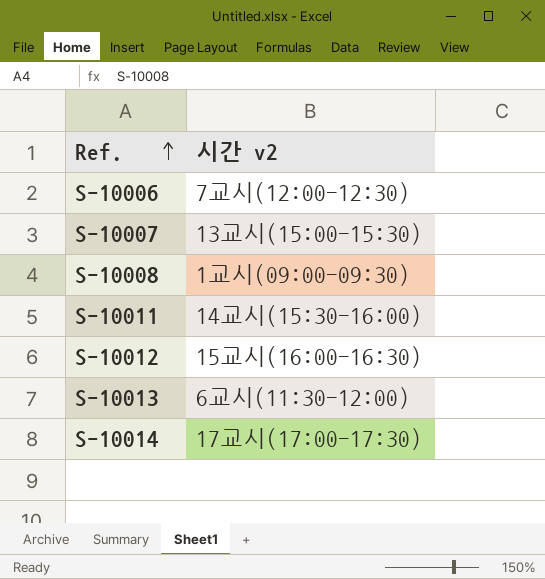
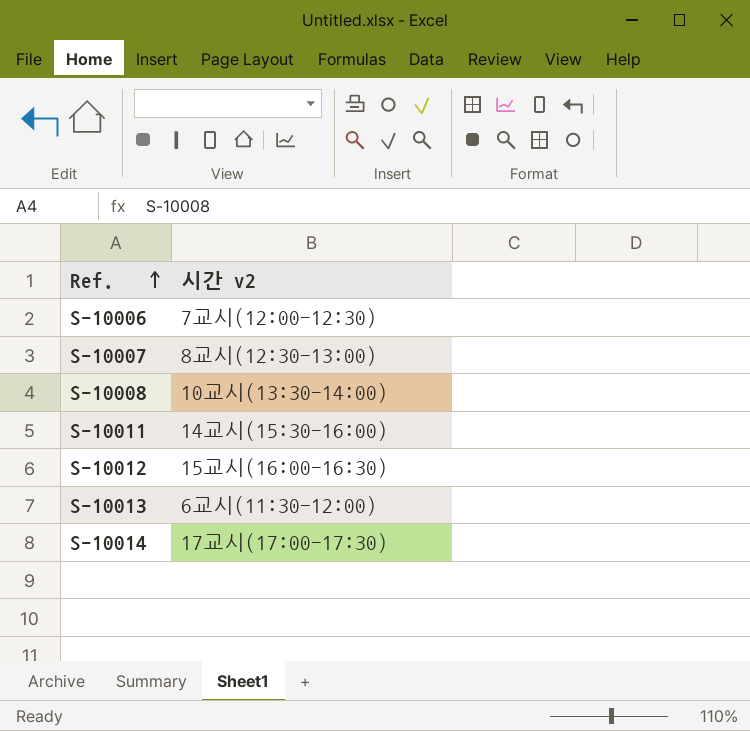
S-10007 | 시간 v2: 13교시(15:00-15:30) -> 8교시(12:30-13:00)
S-10008 | 시간 v2: 1교시(09:00-09:30) -> 10교시(13:30-14:00)

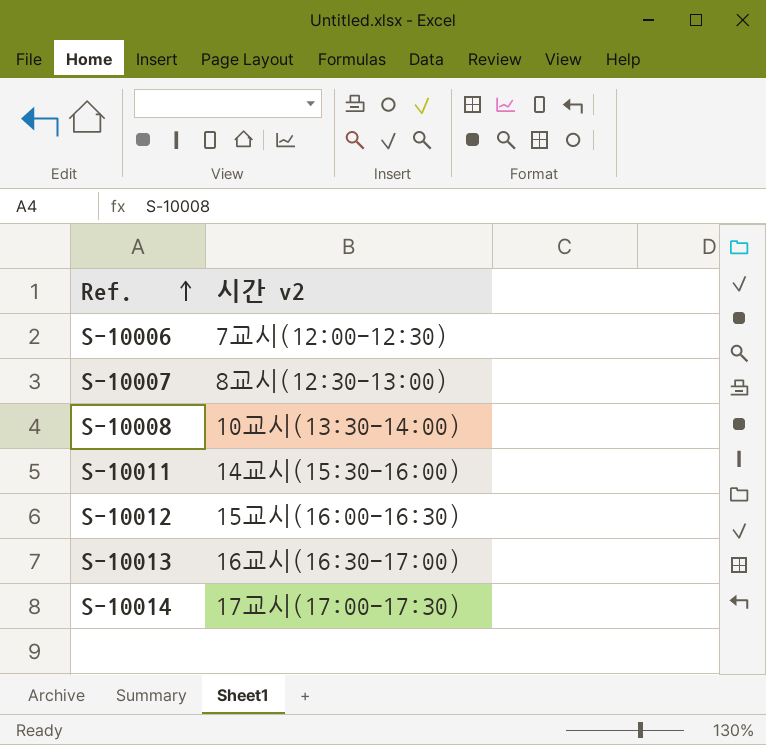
S-10013 | 시간 v2: 6교시(11:30-12:00) -> 16교시(16:30-17:00)

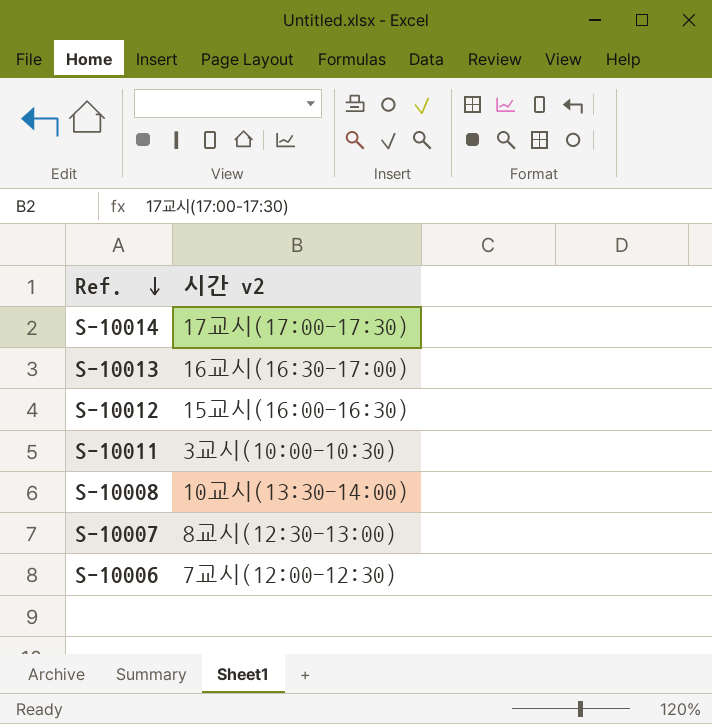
row order: Ref. ascending -> Ref. descending
S-10011 | 시간 v2: 14교시(15:30-16:00) -> 3교시(10:00-10:30)

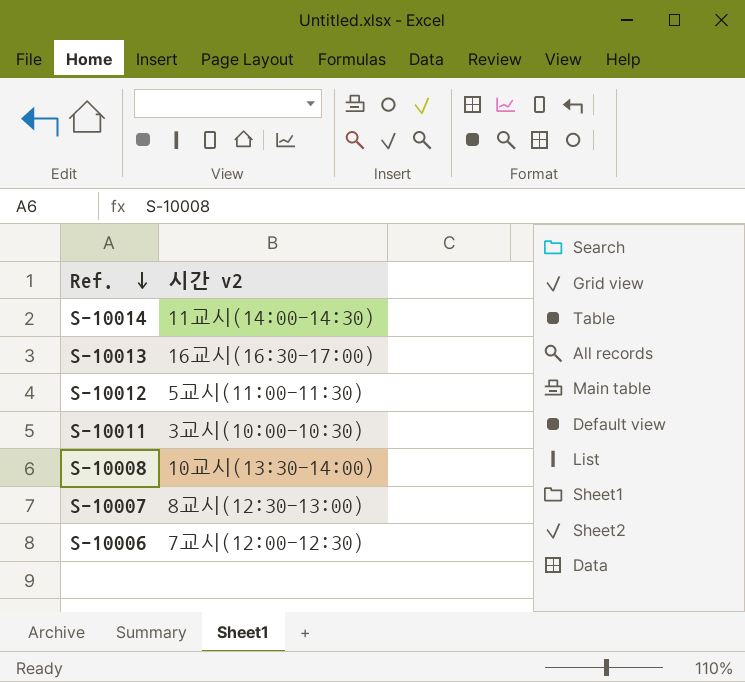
S-10014 | 시간 v2: 17교시(17:00-17:30) -> 11교시(14:00-14:30)
S-10012 | 시간 v2: 15교시(16:00-16:30) -> 5교시(11:00-11:30)

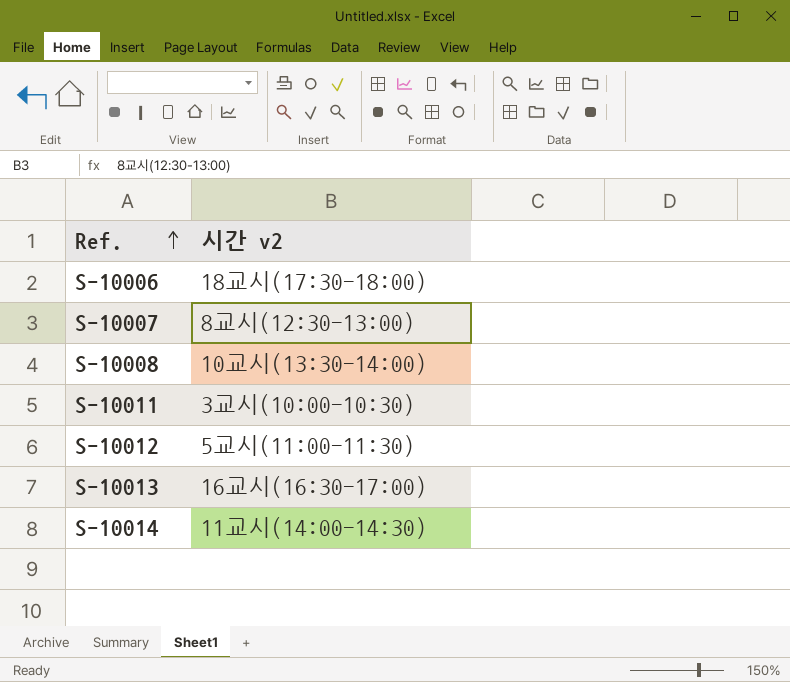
row order: Ref. descending -> Ref. ascending
S-10006 | 시간 v2: 7교시(12:00-12:30) -> 18교시(17:30-18:00)

